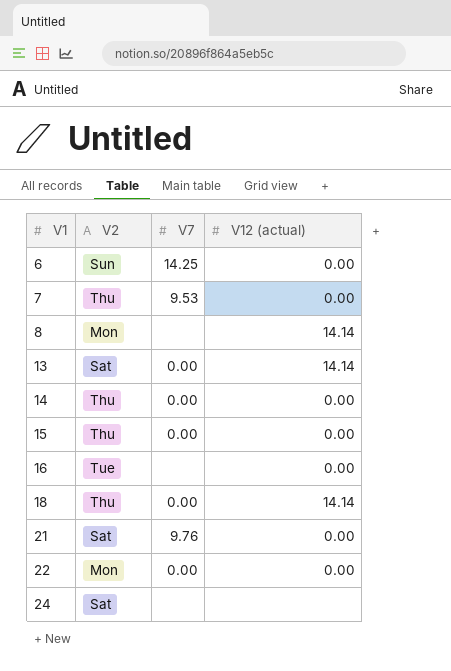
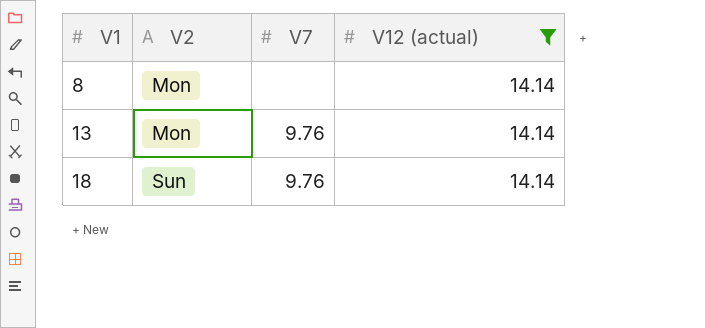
filter: none -> V12 (actual) = 14.14
13 | V2: Sat -> Mon
13 | V7: 0.00 -> 9.76
18 | V2: Thu -> Sun
18 | V7: 0.00 -> 9.76

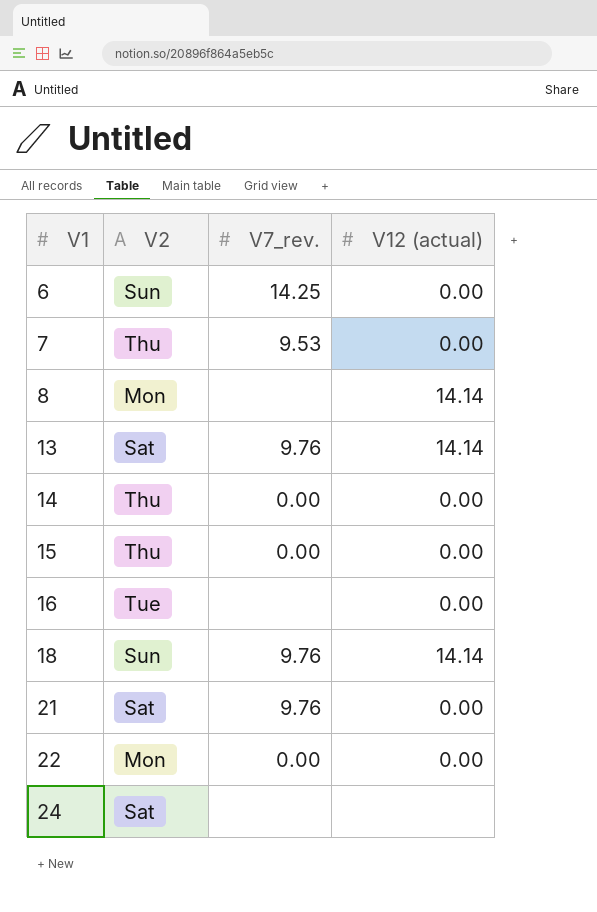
filter: V12 (actual) = 14.14 -> none
column name: V7 -> V7_rev.
13 | V2: Mon -> Sat

